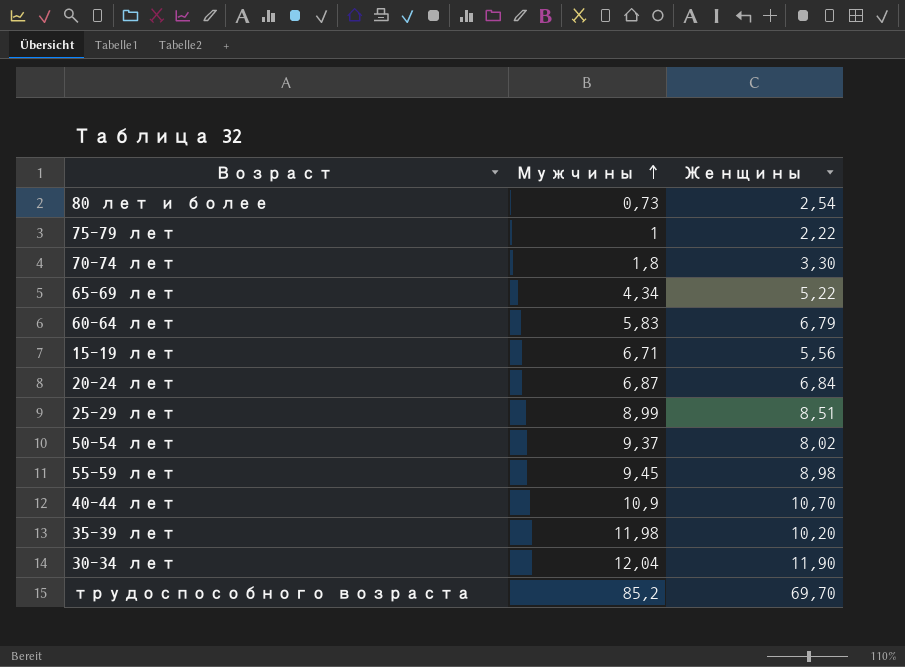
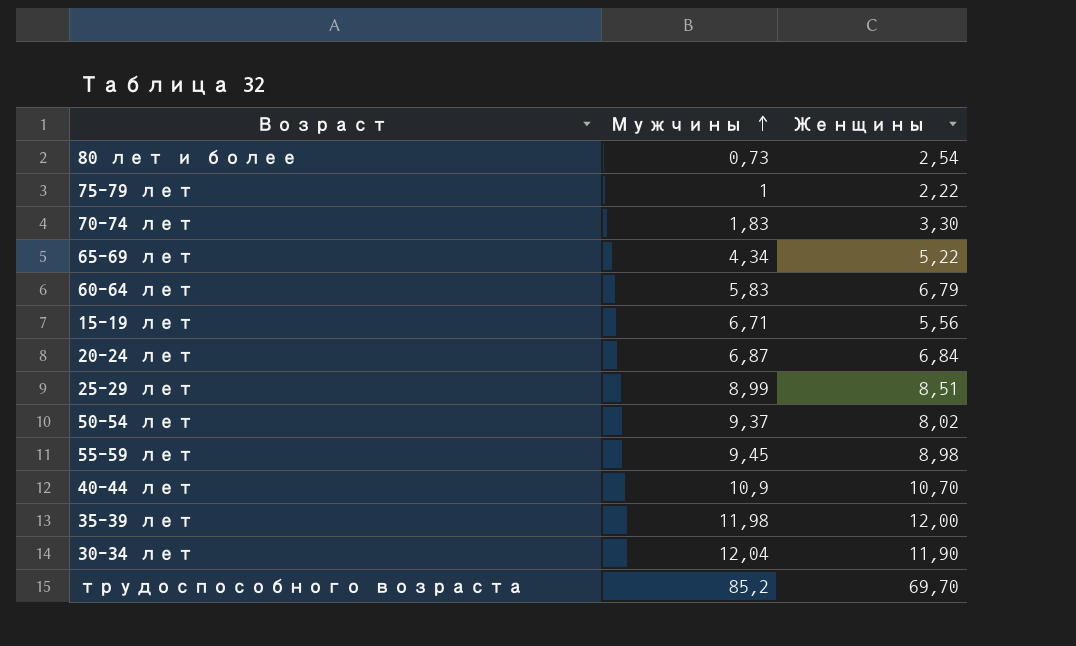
70-74 лет | Мужчины: 1,8 -> 1,83
35-39 лет | Женщины: 10,20 -> 12,00

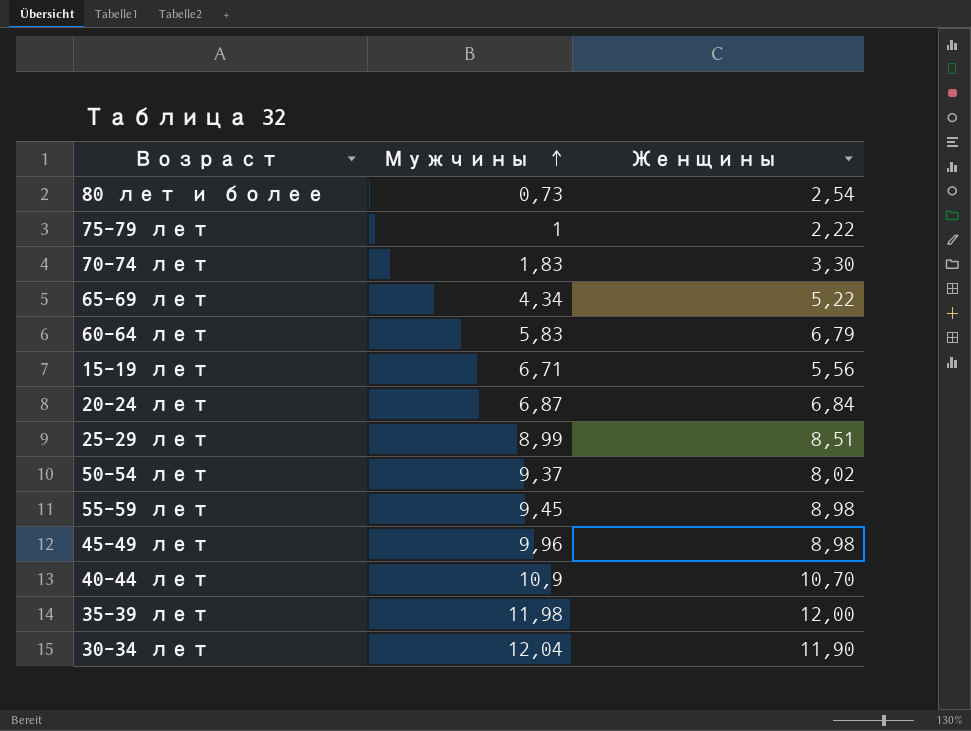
row трудоспособного возраста: 85,2 | 69,70 -> none
row 45-49 лет: none -> 9,96 | 8,98

